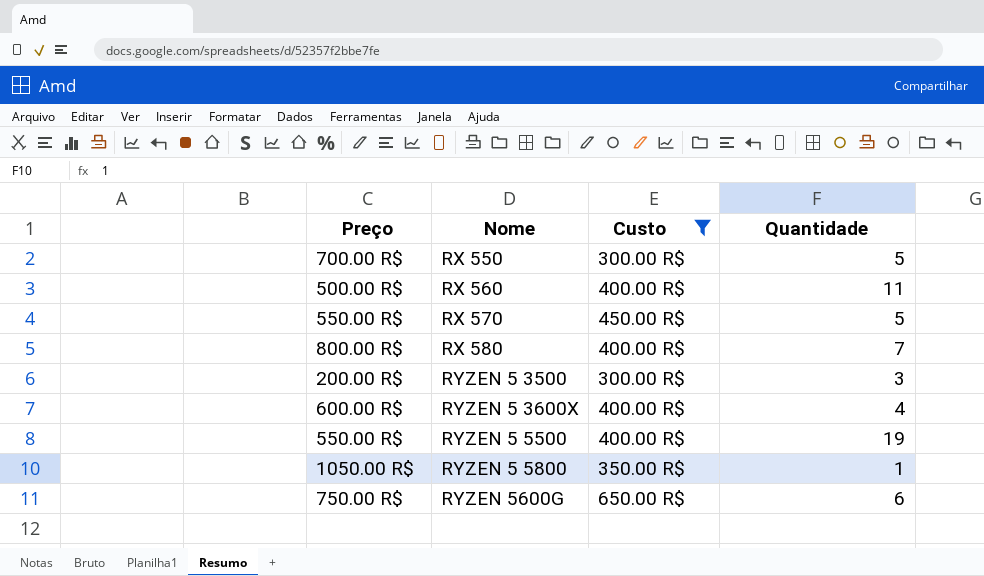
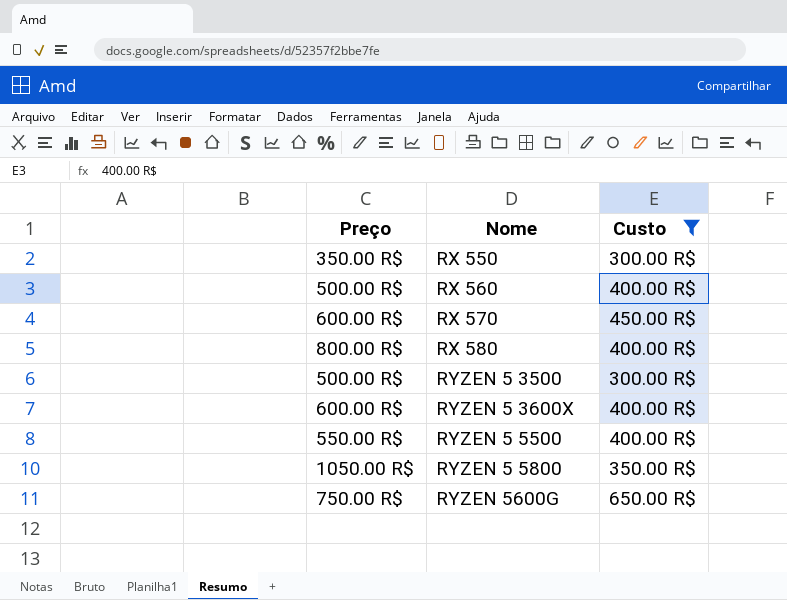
column Quantidade | position: 4 -> none
RX 550 | Preço: 700.00 R$ -> 350.00 R$
RX 570 | Preço: 550.00 R$ -> 600.00 R$
RYZEN 5 3500 | Preço: 200.00 R$ -> 500.00 R$

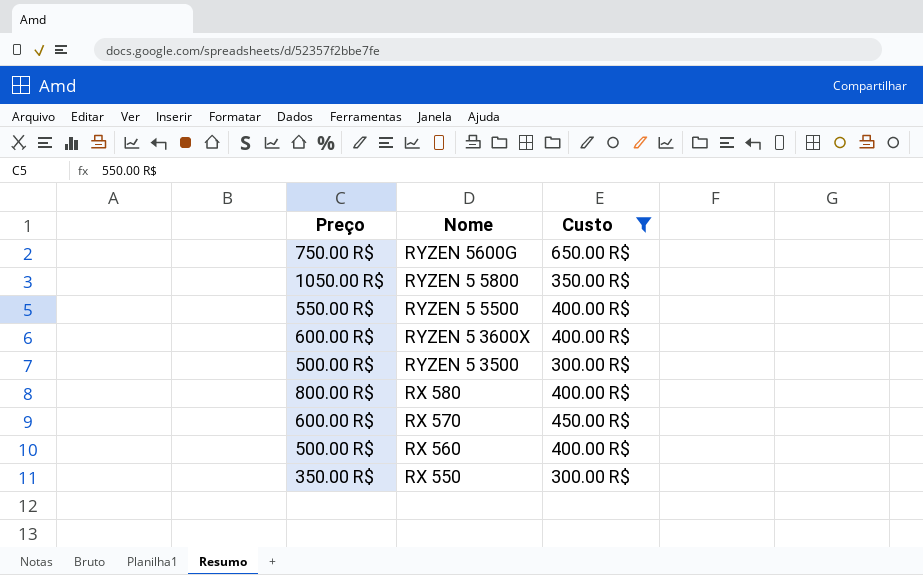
row order: Nome ascending -> Nome descending

